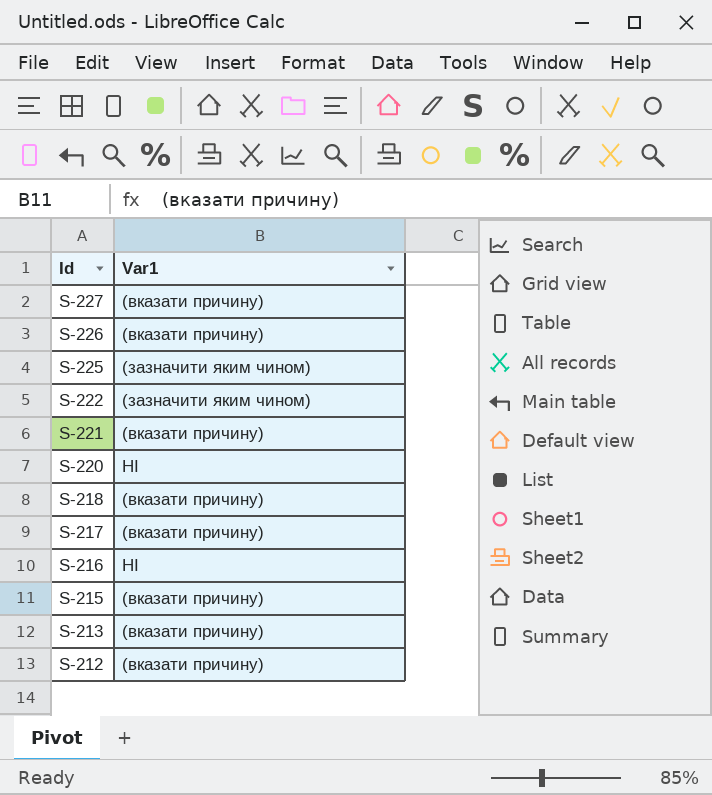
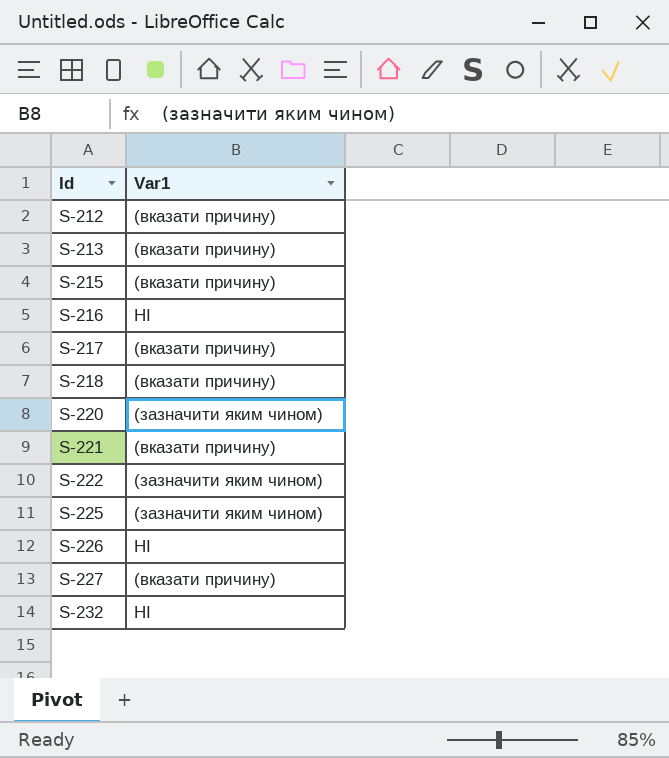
row order: Id descending -> Id ascending
S-220 | Var1: НІ -> (зазначити яким чином)
S-226 | Var1: (вказати причину) -> НІ
row S-232: none -> НІ

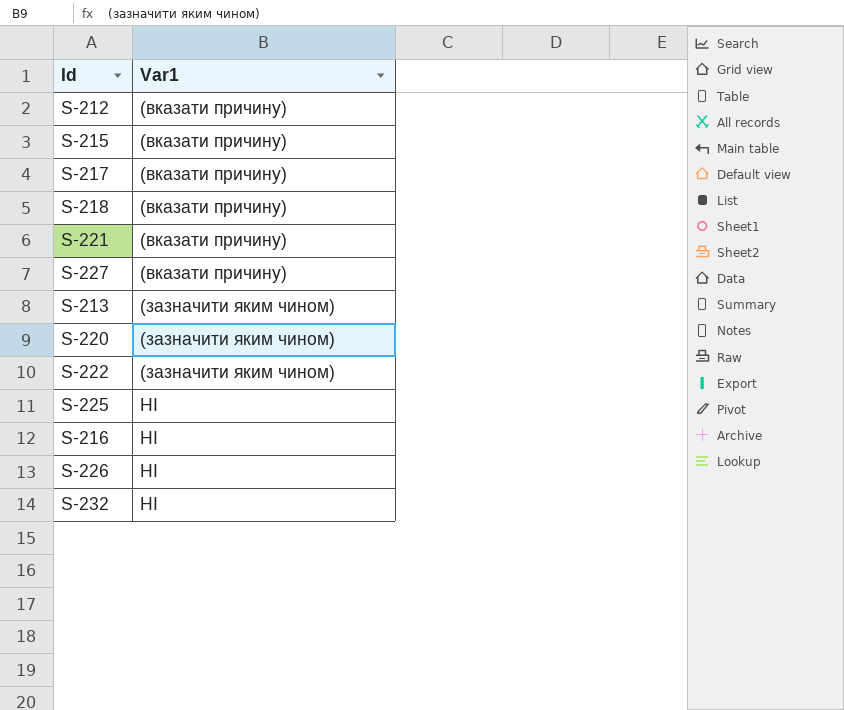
row order: Id ascending -> Var1 ascending
S-213 | Var1: (вказати причину) -> (зазначити яким чином)
S-225 | Var1: (зазначити яким чином) -> НІ

